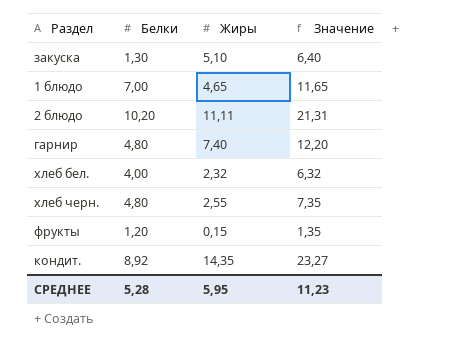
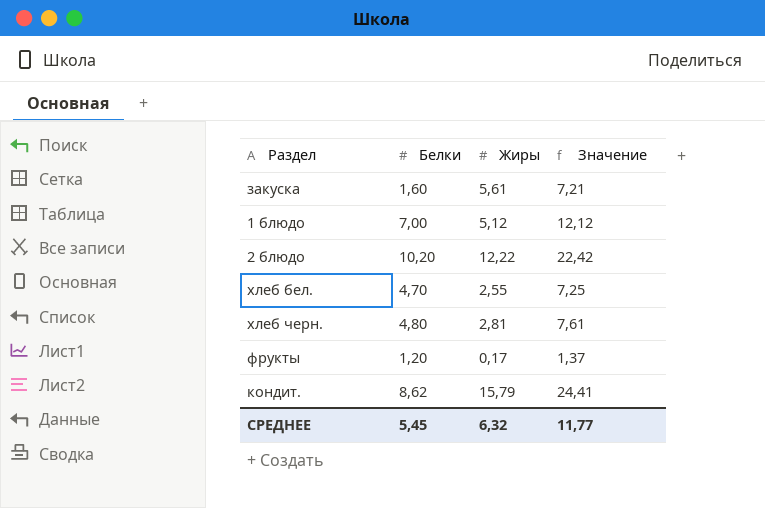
row гарнир: 4,80 | 7,40 | 12,20 -> none
закуска | Белки: 1,30 -> 1,60
закуска | Жиры: 5,10 -> 5,61
закуска | Значение: 6,40 -> 7,21
1 блюдо | Жиры: 4,65 -> 5,12
1 блюдо | Значение: 11,65 -> 12,12
2 блюдо | Жиры: 11,11 -> 12,22
2 блюдо | Значение: 21,31 -> 22,42
хлеб бел. | Белки: 4,00 -> 4,70
хлеб бел. | Жиры: 2,32 -> 2,55
хлеб бел. | Значение: 6,32 -> 7,25
хлеб черн. | Жиры: 2,55 -> 2,81
хлеб черн. | Значение: 7,35 -> 7,61
фрукты | Жиры: 0,15 -> 0,17
фрукты | Значение: 1,35 -> 1,37
кондит. | Белки: 8,92 -> 8,62
кондит. | Жиры: 14,35 -> 15,79
кондит. | Значение: 23,27 -> 24,41
СРЕДНЕЕ | Белки: 5,28 -> 5,45
СРЕДНЕЕ | Жиры: 5,95 -> 6,32
СРЕДНЕЕ | Значение: 11,23 -> 11,77

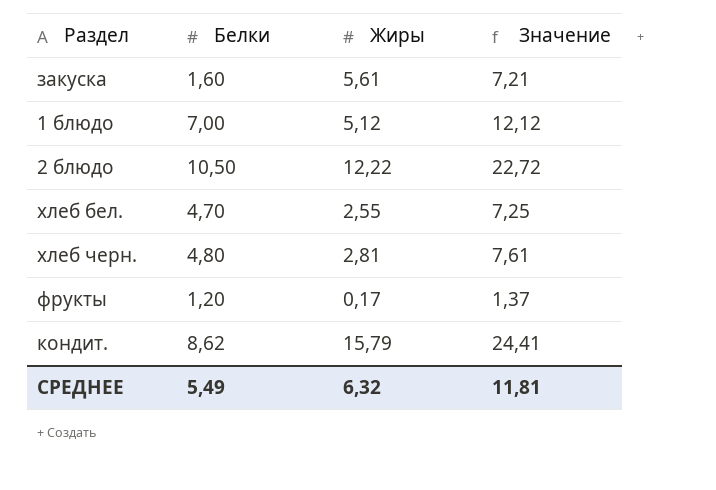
2 блюдо | Белки: 10,20 -> 10,50
2 блюдо | Значение: 22,42 -> 22,72
СРЕДНЕЕ | Белки: 5,45 -> 5,49
СРЕДНЕЕ | Значение: 11,77 -> 11,81

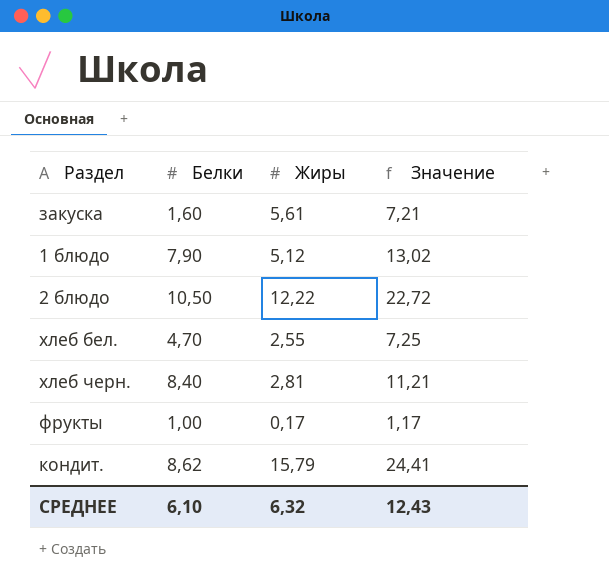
1 блюдо | Белки: 7,00 -> 7,90
1 блюдо | Значение: 12,12 -> 13,02
хлеб черн. | Белки: 4,80 -> 8,40
хлеб черн. | Значение: 7,61 -> 11,21
фрукты | Белки: 1,20 -> 1,00
фрукты | Значение: 1,37 -> 1,17
СРЕДНЕЕ | Белки: 5,49 -> 6,10
СРЕДНЕЕ | Значение: 11,81 -> 12,43

